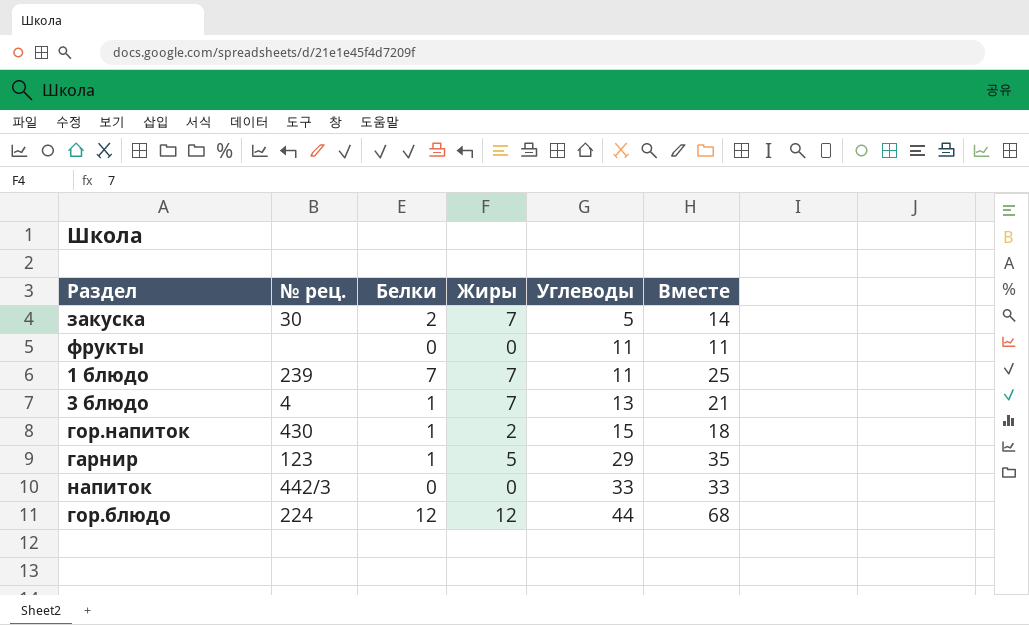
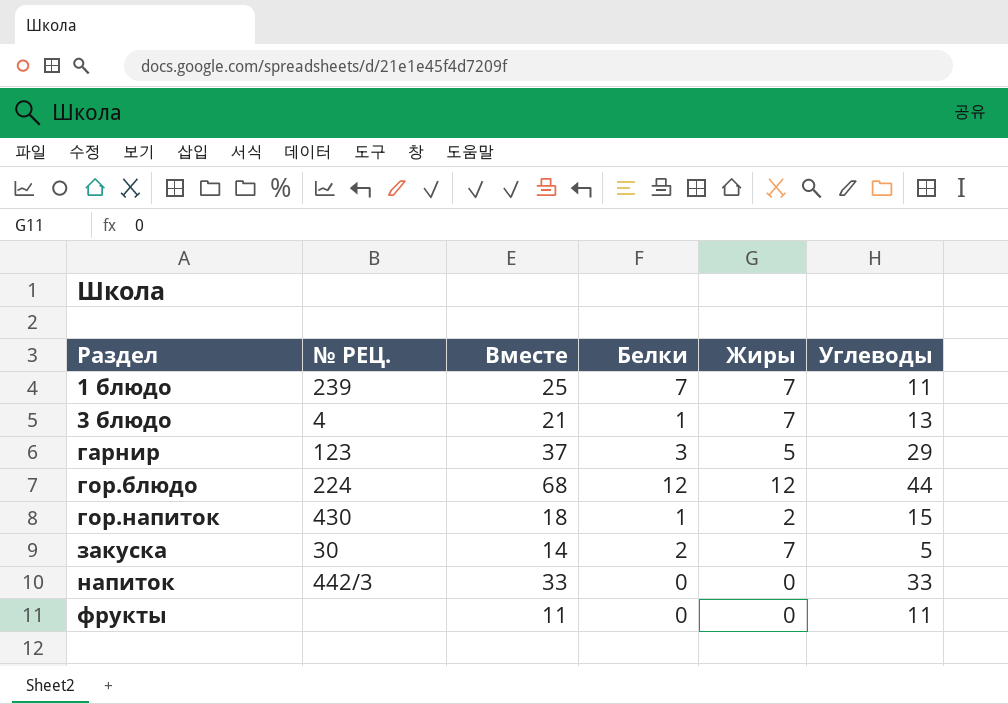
row order: Углеводы ascending -> Раздел ascending
column name: № рец. -> № РЕЦ.
column Вместе | position: 6 -> 3
гарнир | Вместе: 35 -> 37
гарнир | Белки: 1 -> 3

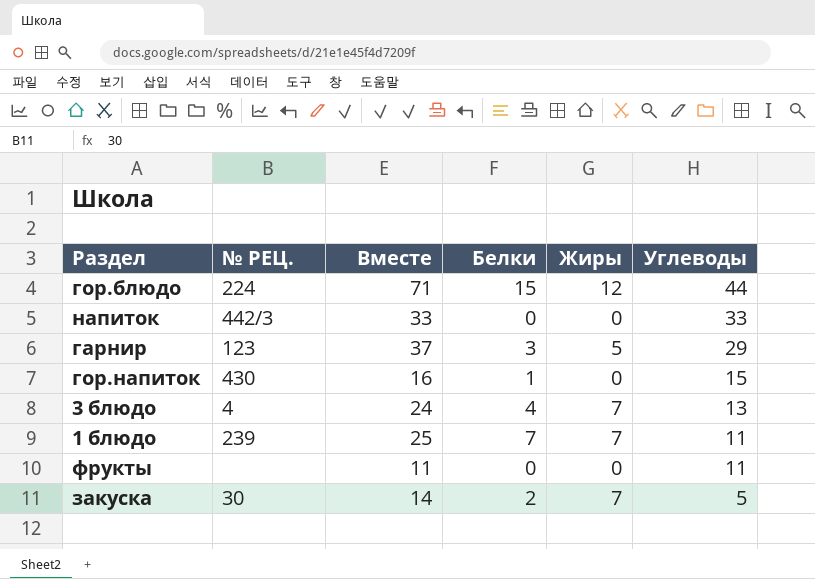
row order: Раздел ascending -> Углеводы descending
гор.блюдо | Вместе: 68 -> 71
гор.блюдо | Белки: 12 -> 15
гор.напиток | Вместе: 18 -> 16
гор.напиток | Жиры: 2 -> 0
3 блюдо | Вместе: 21 -> 24
3 блюдо | Белки: 1 -> 4

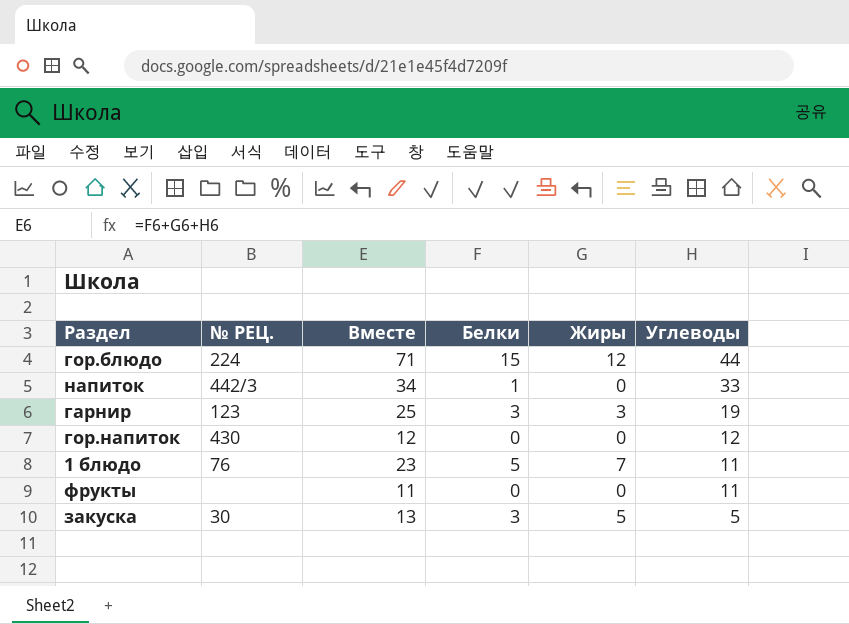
row 3 блюдо: 4 | 24 | 4 | 7 | 13 -> none
напиток | Вместе: 33 -> 34
напиток | Белки: 0 -> 1
гарнир | Вместе: 37 -> 25
гарнир | Жиры: 5 -> 3
гарнир | Углеводы: 29 -> 19
гор.напиток | Вместе: 16 -> 12
гор.напиток | Белки: 1 -> 0
гор.напиток | Углеводы: 15 -> 12
1 блюдо | № РЕЦ.: 239 -> 76
1 блюдо | Вместе: 25 -> 23
1 блюдо | Белки: 7 -> 5
закуска | Вместе: 14 -> 13
закуска | Белки: 2 -> 3
закуска | Жиры: 7 -> 5

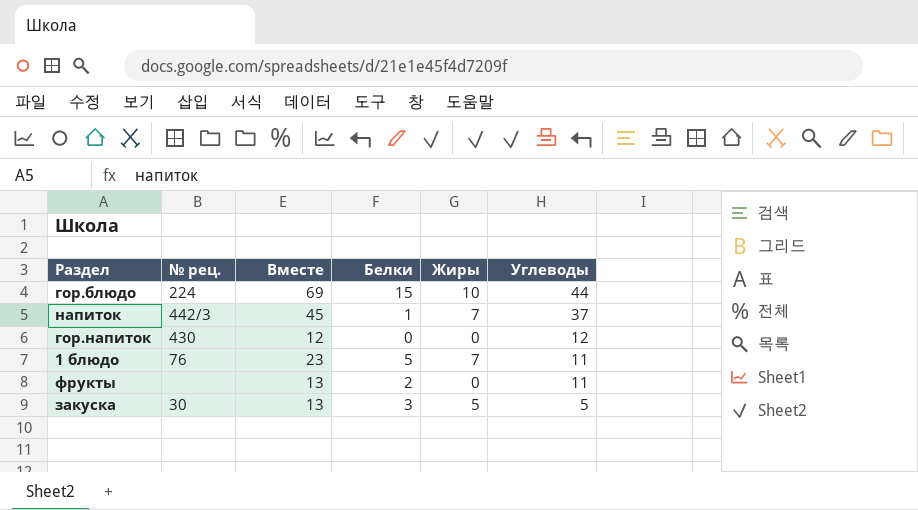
column name: № РЕЦ. -> № рец.
row гарнир: 123 | 25 | 3 | 3 | 19 -> none
гор.блюдо | Вместе: 71 -> 69
гор.блюдо | Жиры: 12 -> 10
напиток | Вместе: 34 -> 45
напиток | Жиры: 0 -> 7
напиток | Углеводы: 33 -> 37
фрукты | Вместе: 11 -> 13
фрукты | Белки: 0 -> 2

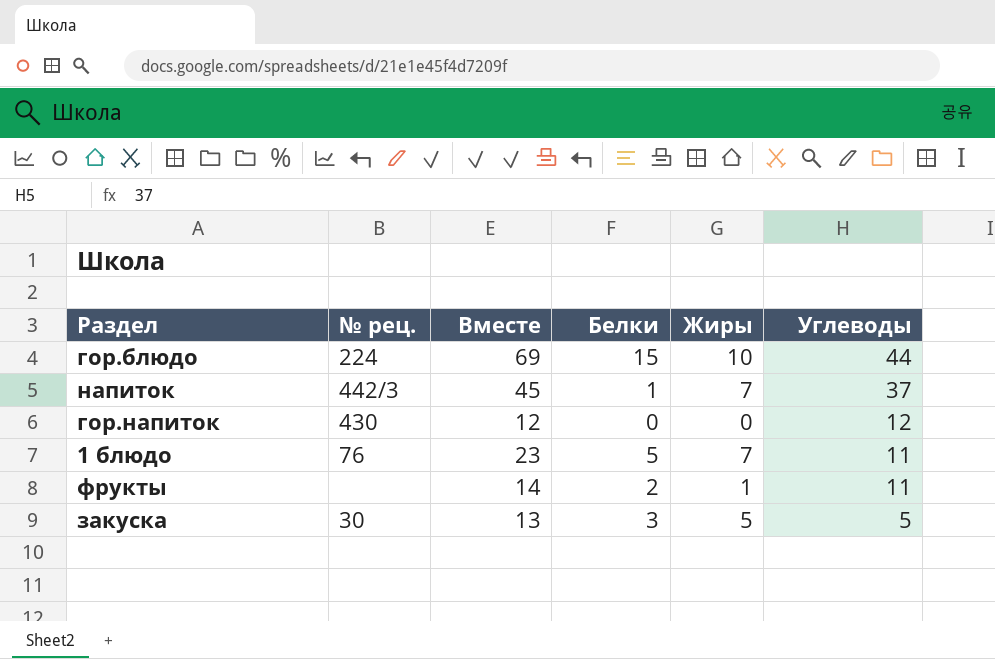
фрукты | Вместе: 13 -> 14
фрукты | Жиры: 0 -> 1

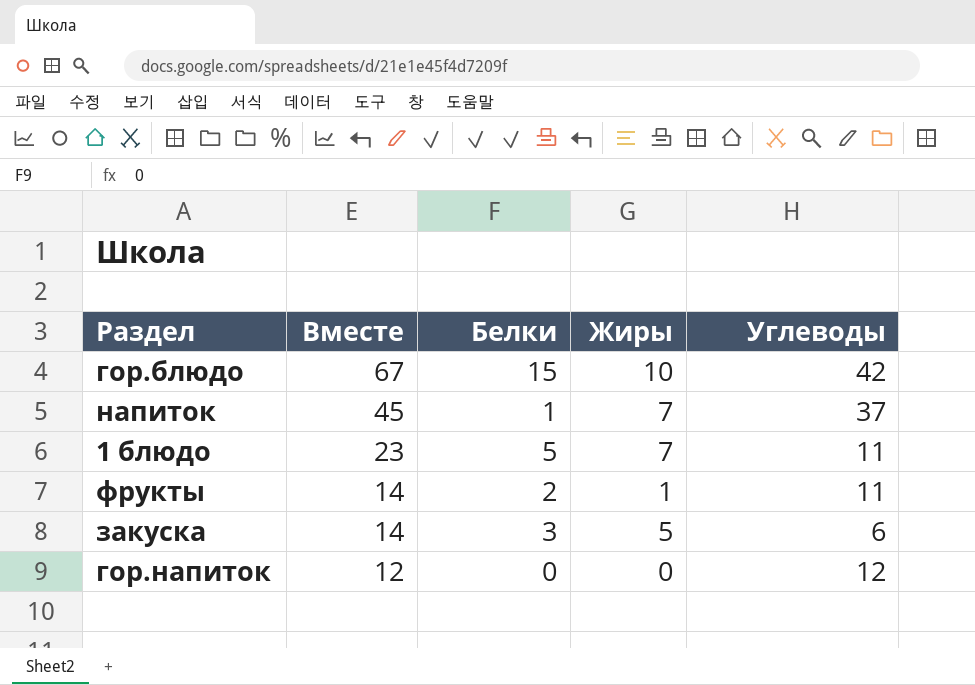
row order: Углеводы descending -> Вместе descending
column № рец. | position: 2 -> none
гор.блюдо | Вместе: 69 -> 67
гор.блюдо | Углеводы: 44 -> 42
закуска | Вместе: 13 -> 14
закуска | Углеводы: 5 -> 6

